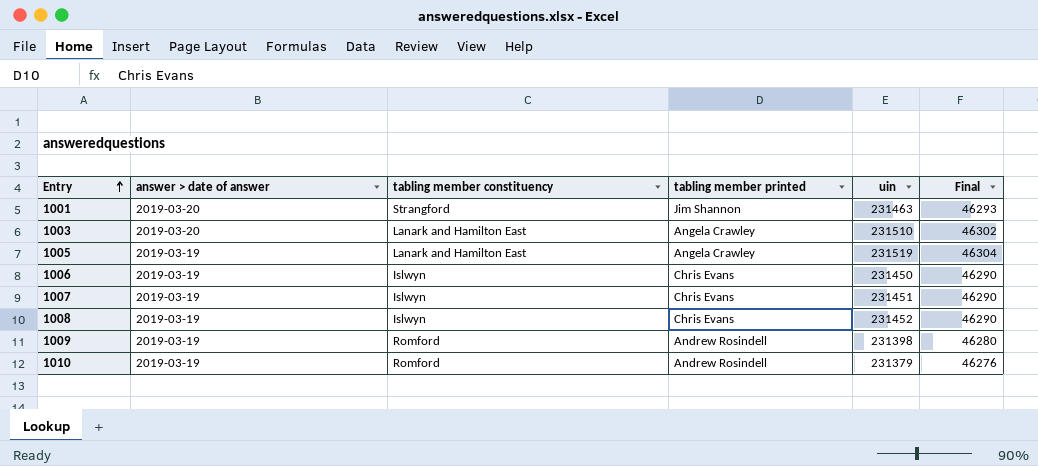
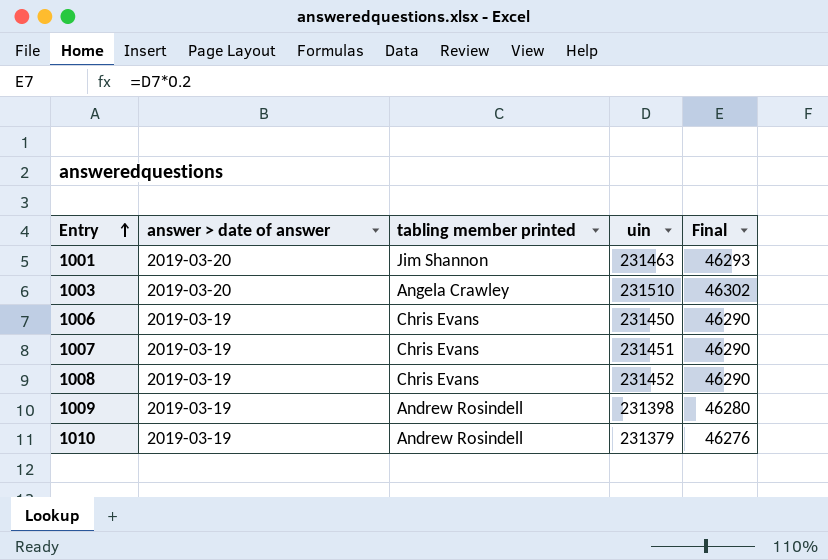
column tabling member constituency | position: 3 -> none
row 1005: 2019-03-19 | Lanark and Hamilton East | Angela Crawley | 231519 | 46304 -> none

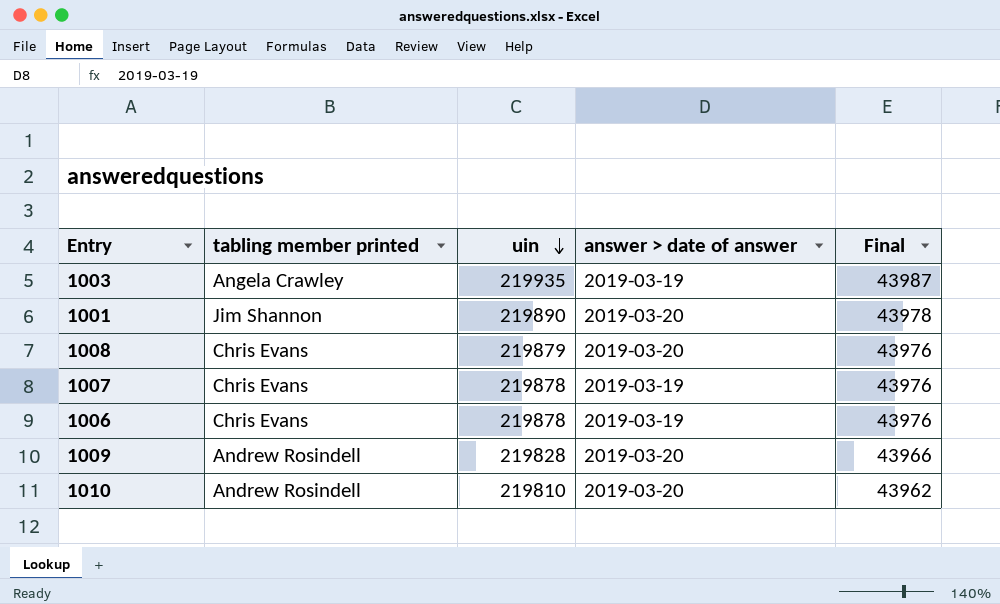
row order: Entry ascending -> uin descending
column answer > date of answer | position: 2 -> 4
1003 | uin: 231510 -> 219935
1003 | answer > date of answer: 2019-03-20 -> 2019-03-19
1003 | Final: 46302 -> 43987
1001 | uin: 231463 -> 219890
1001 | Final: 46293 -> 43978
1008 | uin: 231452 -> 219879
1008 | answer > date of answer: 2019-03-19 -> 2019-03-20
1008 | Final: 46290 -> 43976
1007 | uin: 231451 -> 219878
1007 | Final: 46290 -> 43976
1006 | uin: 231450 -> 219878
1006 | Final: 46290 -> 43976
1009 | uin: 231398 -> 219828
1009 | answer > date of answer: 2019-03-19 -> 2019-03-20
1009 | Final: 46280 -> 43966
1010 | uin: 231379 -> 219810
1010 | answer > date of answer: 2019-03-19 -> 2019-03-20
1010 | Final: 46276 -> 43962

